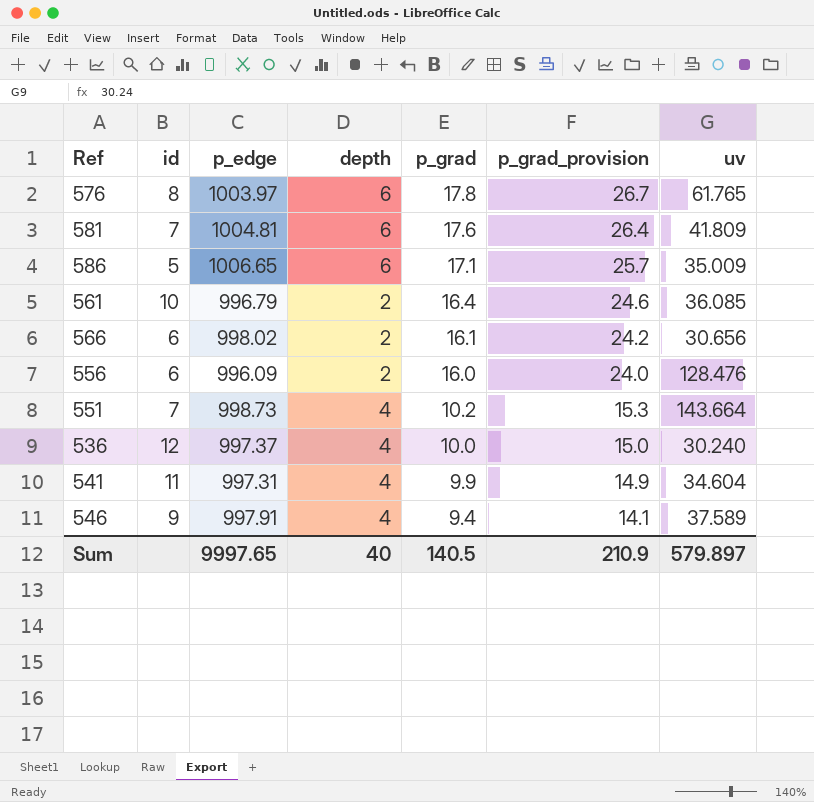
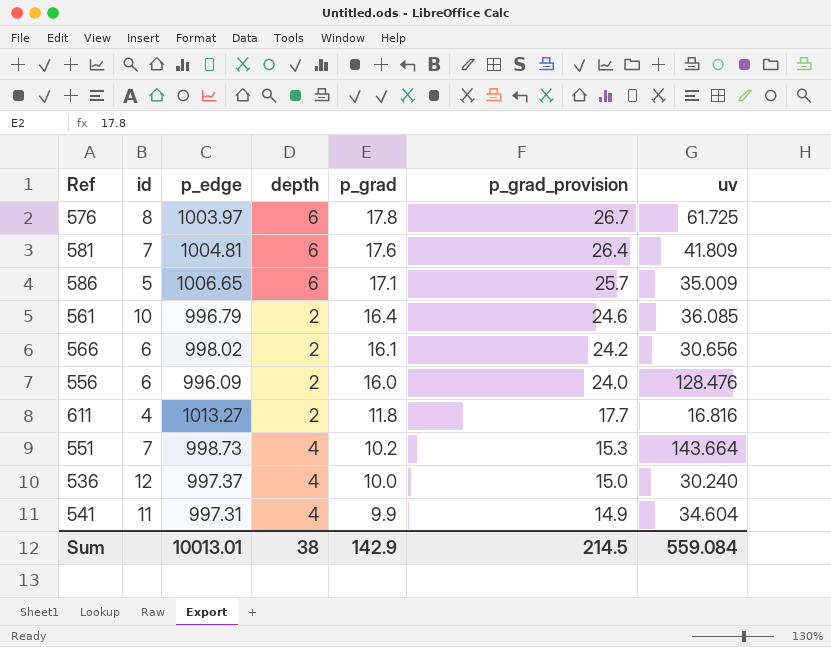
row 546: 9 | 997.91 | 4 | 9.4 | 14.1 | 37.589 -> none
576 | uv: 61.765 -> 61.725
row 611: none -> 4 | 1013.27 | 2 | 11.8 | 17.7 | 16.816
Sum | p_edge: 9997.65 -> 10013.01
Sum | depth: 40 -> 38
Sum | p_grad: 140.5 -> 142.9
Sum | p_grad_provision: 210.9 -> 214.5
Sum | uv: 579.897 -> 559.084

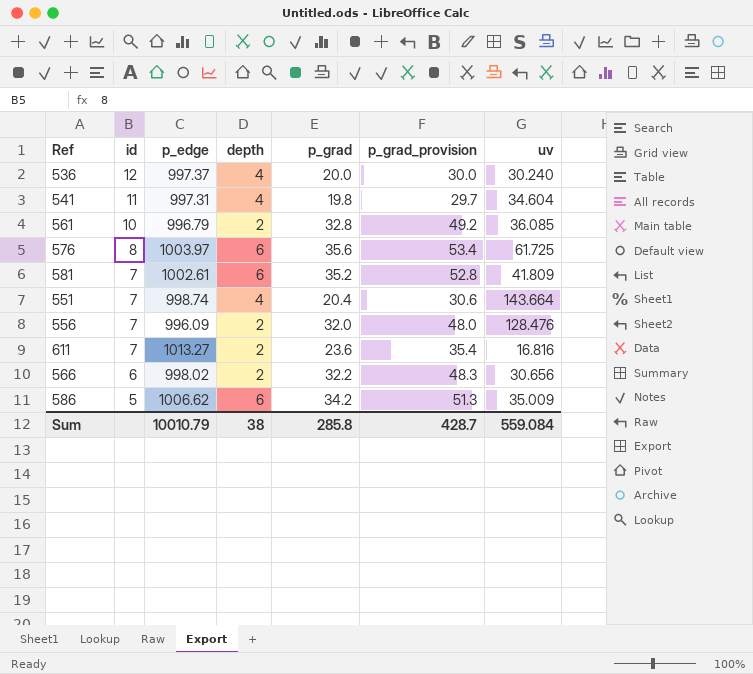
row order: p_grad descending -> id descending
536 | p_grad: 10.0 -> 20.0
536 | p_grad_provision: 15.0 -> 30.0
541 | p_grad: 9.9 -> 19.8
541 | p_grad_provision: 14.9 -> 29.7
561 | p_grad: 16.4 -> 32.8
561 | p_grad_provision: 24.6 -> 49.2
576 | p_grad: 17.8 -> 35.6
576 | p_grad_provision: 26.7 -> 53.4
581 | p_edge: 1004.81 -> 1002.61
581 | p_grad: 17.6 -> 35.2
581 | p_grad_provision: 26.4 -> 52.8
551 | p_edge: 998.73 -> 998.74
551 | p_grad: 10.2 -> 20.4
551 | p_grad_provision: 15.3 -> 30.6
556 | id: 6 -> 7
556 | p_grad: 16.0 -> 32.0
556 | p_grad_provision: 24.0 -> 48.0
611 | id: 4 -> 7
611 | p_grad: 11.8 -> 23.6
611 | p_grad_provision: 17.7 -> 35.4
566 | p_grad: 16.1 -> 32.2
566 | p_grad_provision: 24.2 -> 48.3
586 | p_edge: 1006.65 -> 1006.62
586 | p_grad: 17.1 -> 34.2
586 | p_grad_provision: 25.7 -> 51.3
Sum | p_edge: 10013.01 -> 10010.79
Sum | p_grad: 142.9 -> 285.8
Sum | p_grad_provision: 214.5 -> 428.7

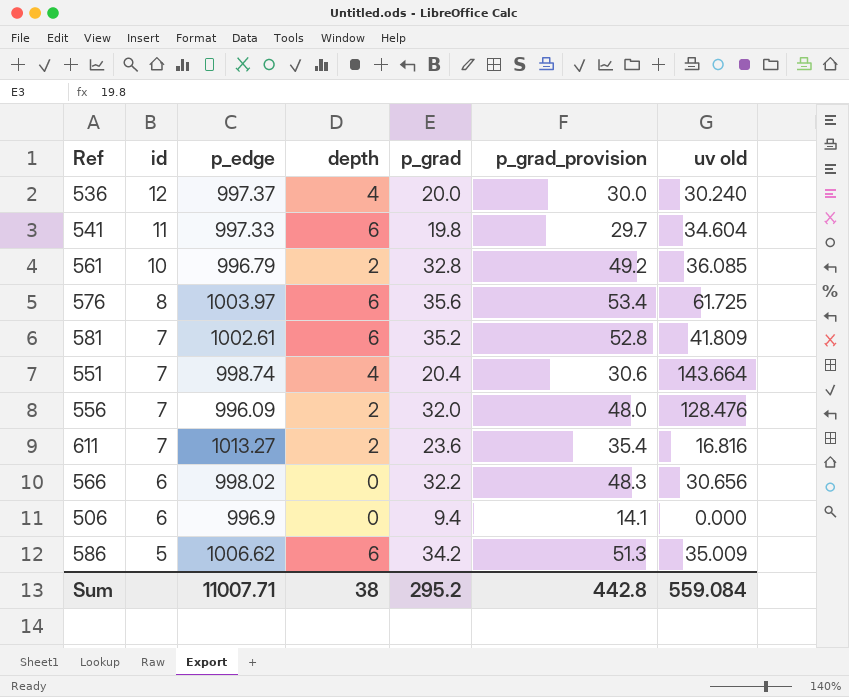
column name: uv -> uv old
541 | p_edge: 997.31 -> 997.33
541 | depth: 4 -> 6
566 | depth: 2 -> 0
row 506: none -> 6 | 996.9 | 0 | 9.4 | 14.1 | 0.000
Sum | p_edge: 10010.79 -> 11007.71
Sum | p_grad: 285.8 -> 295.2
Sum | p_grad_provision: 428.7 -> 442.8

